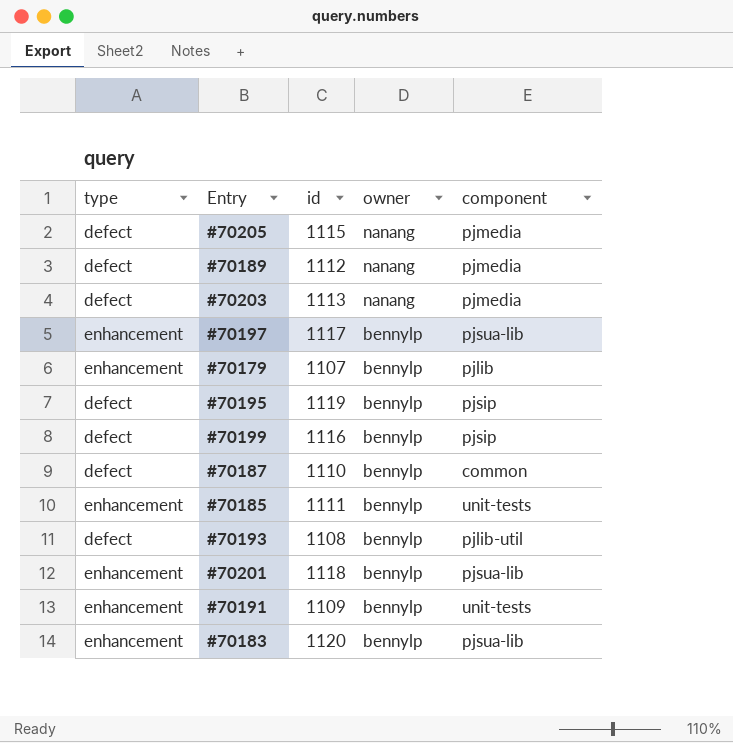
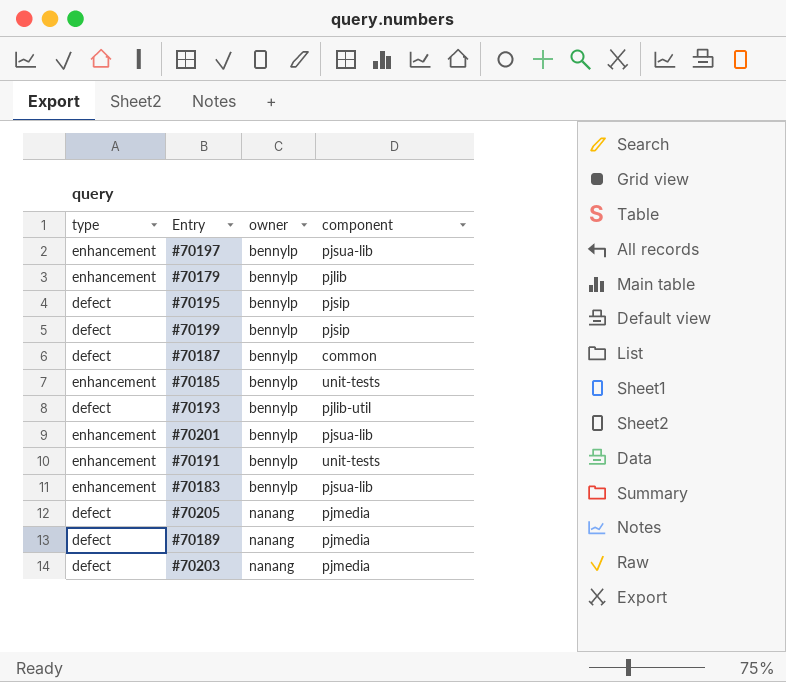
row order: owner descending -> owner ascending
column id | position: 3 -> none

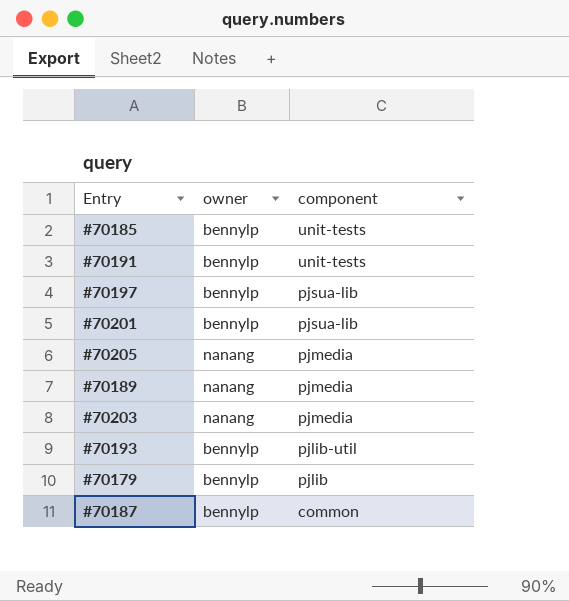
row order: owner ascending -> component descending
column type | position: 1 -> none
row #70195: defect | bennylp | pjsip -> none
row #70199: defect | bennylp | pjsip -> none
row #70183: enhancement | bennylp | pjsua-lib -> none

